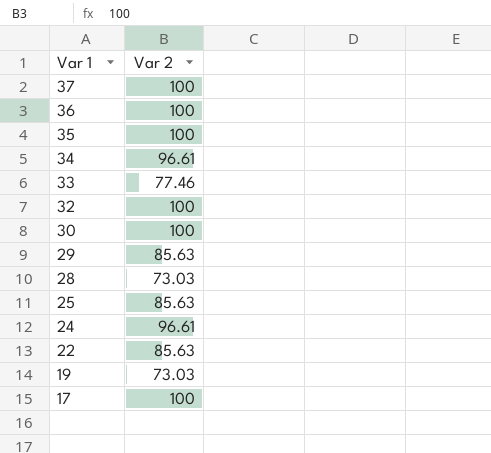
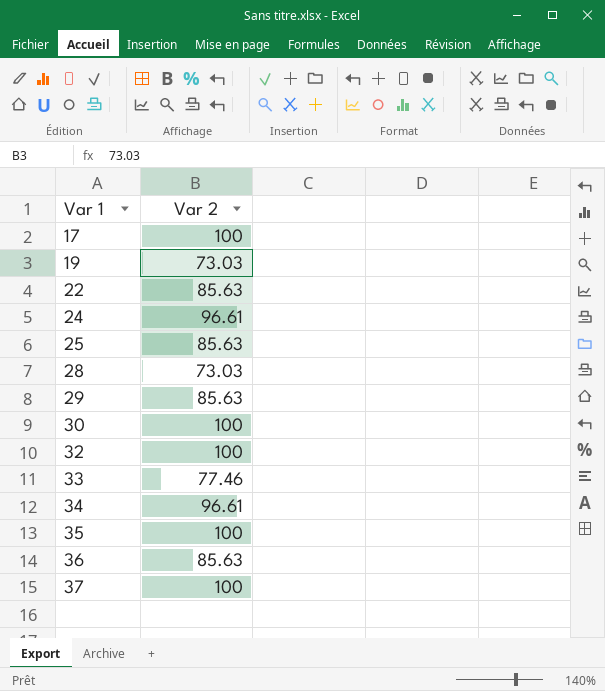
row order: Var 1 descending -> Var 1 ascending
36 | Var 2: 100 -> 85.63

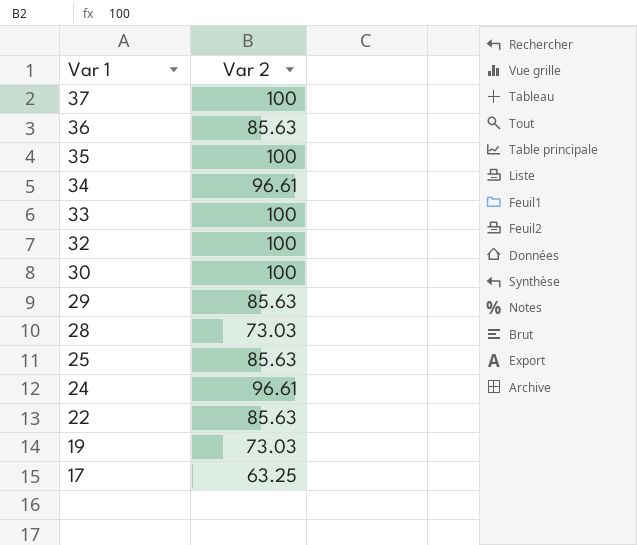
row order: Var 1 ascending -> Var 1 descending
33 | Var 2: 77.46 -> 100
17 | Var 2: 100 -> 63.25

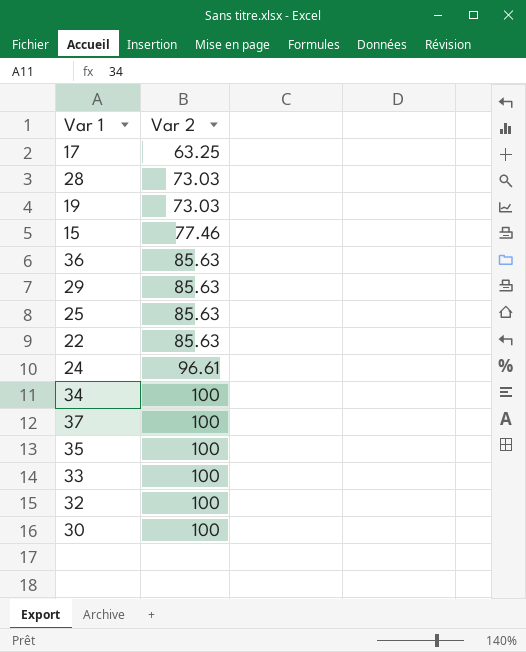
row order: Var 1 descending -> Var 2 ascending
row 15: none -> 77.46
34 | Var 2: 96.61 -> 100

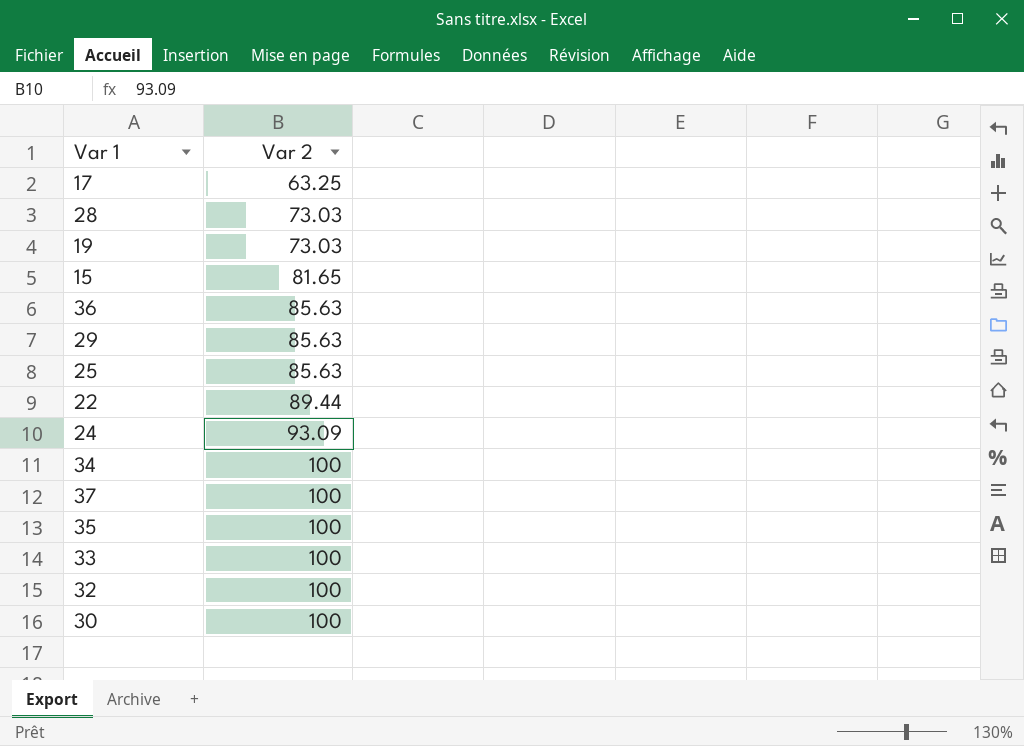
15 | Var 2: 77.46 -> 81.65
22 | Var 2: 85.63 -> 89.44
24 | Var 2: 96.61 -> 93.09

